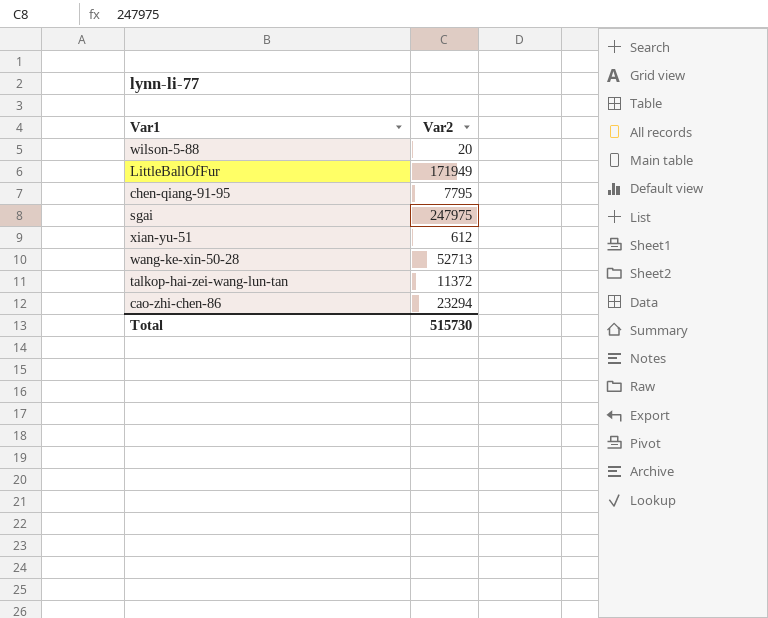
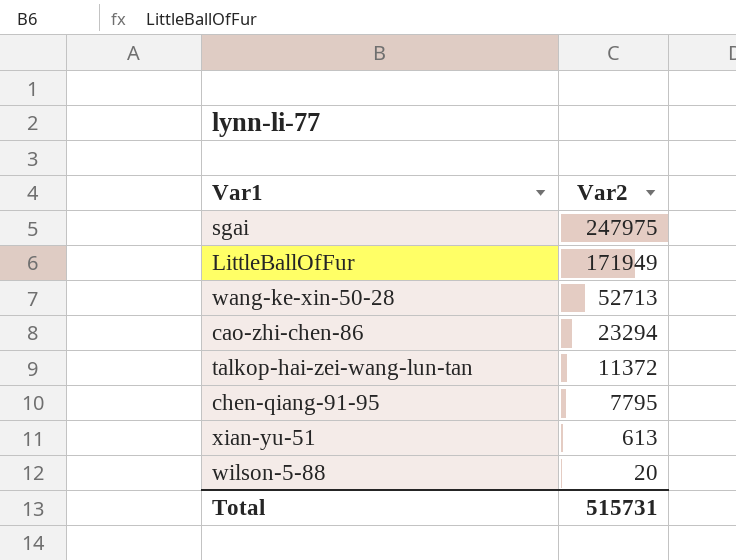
row order: none -> Var2 descending
xian-yu-51 | Var2: 612 -> 613
Total | Var2: 515730 -> 515731

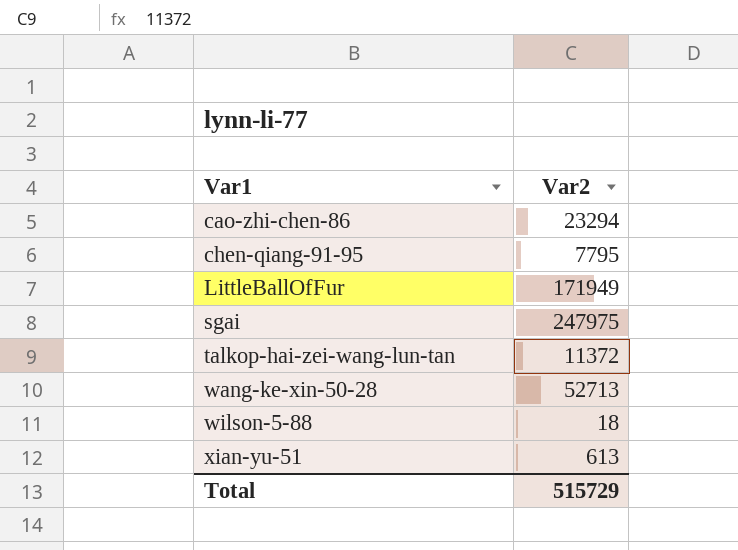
row order: Var2 descending -> Var1 ascending
wilson-5-88 | Var2: 20 -> 18
Total | Var2: 515731 -> 515729

